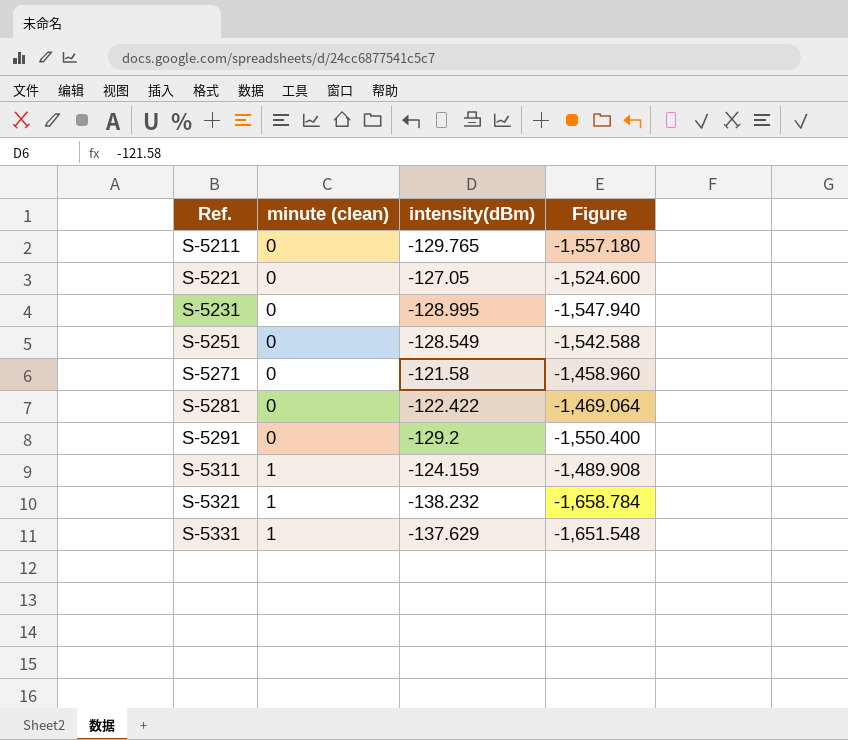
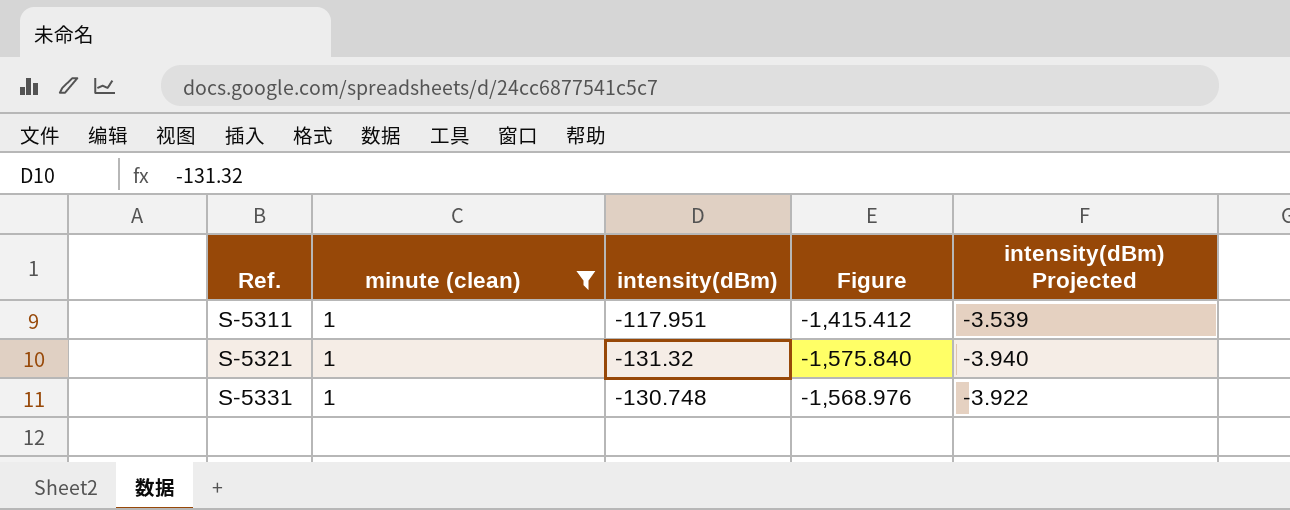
filter: none -> minute (clean) = 1
column intensity(dBm) Projected | formula: none -> [intensity(dBm)] * 0.03
S-5311 | intensity(dBm): -124.159 -> -117.951
S-5311 | Figure: -1,489.908 -> -1,415.412
S-5321 | intensity(dBm): -138.232 -> -131.32
S-5321 | Figure: -1,658.784 -> -1,575.840
S-5331 | intensity(dBm): -137.629 -> -130.748
S-5331 | Figure: -1,651.548 -> -1,568.976

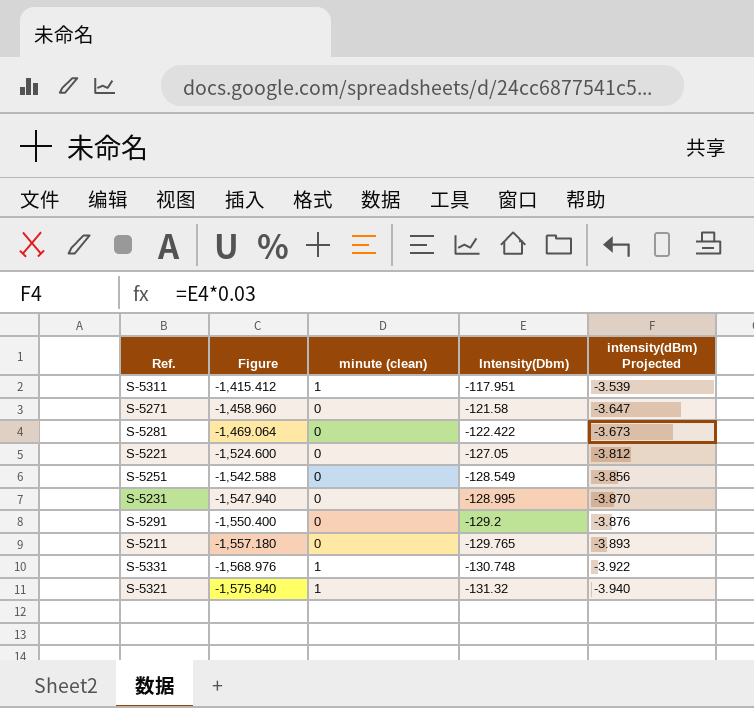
filter: minute (clean) = 1 -> none
row order: Ref. ascending -> Figure descending
column Figure | position: 4 -> 2
column name: intensity(dBm) -> Intensity(Dbm)

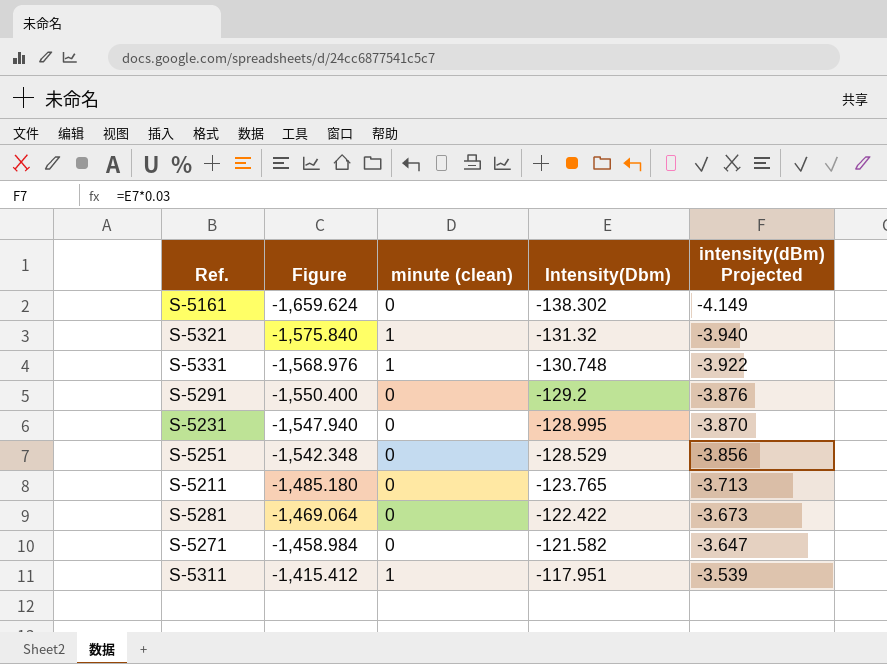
row order: Figure descending -> Figure ascending
row S-5221: -1,524.600 | 0 | -127.05 | -3.812 -> none
row S-5161: none -> -1,659.624 | 0 | -138.302 | -4.149
S-5251 | Figure: -1,542.588 -> -1,542.348
S-5251 | Intensity(Dbm): -128.549 -> -128.529
S-5211 | Figure: -1,557.180 -> -1,485.180
S-5211 | Intensity(Dbm): -129.765 -> -123.765
S-5211 | intensity(dBm) Projected: -3.893 -> -3.713
S-5271 | Figure: -1,458.960 -> -1,458.984
S-5271 | Intensity(Dbm): -121.58 -> -121.582

